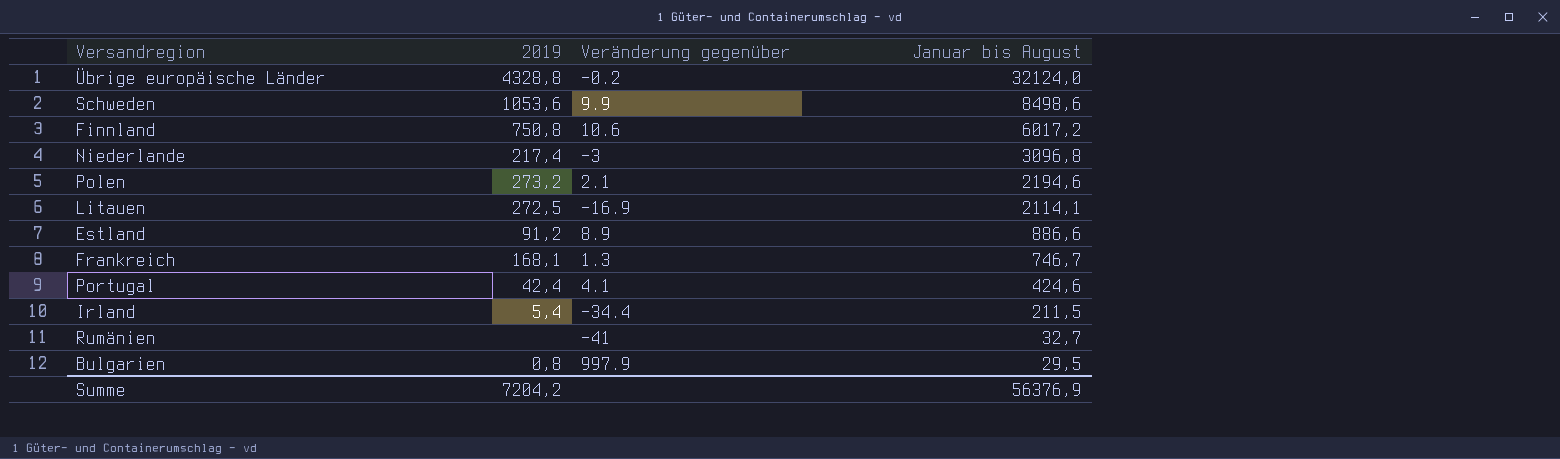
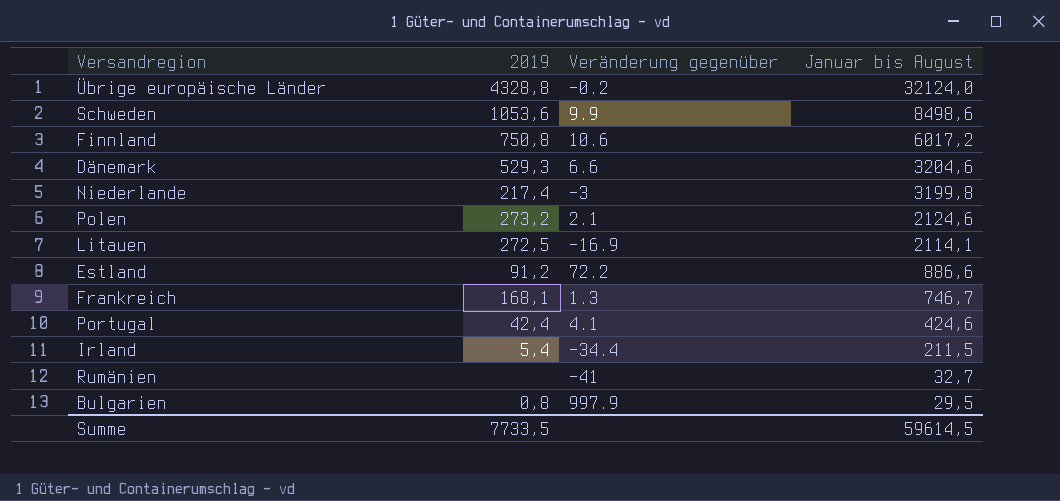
row Dänemark: none -> 529,3 | 6.6 | 3204,6
Niederlande | Januar bis August: 3096,8 -> 3199,8
Polen | Januar bis August: 2194,6 -> 2124,6
Estland | Veränderung gegenüber: 8.9 -> 72.2
Summe | 2019: 7204,2 -> 7733,5
Summe | Januar bis August: 56376,9 -> 59614,5

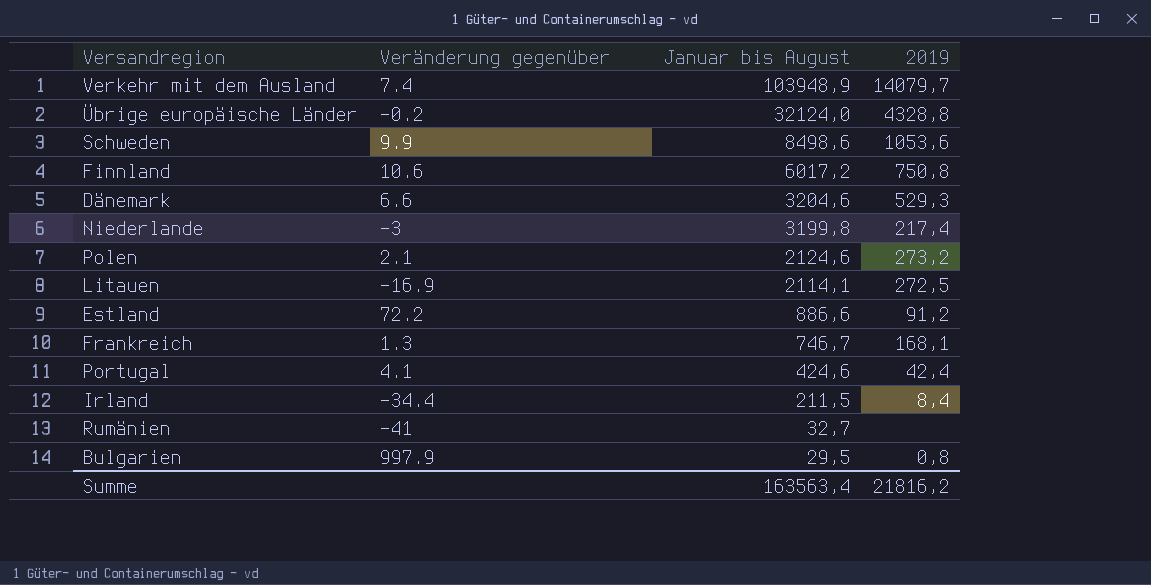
column 2019 | position: 2 -> 4
row Verkehr mit dem Ausland: none -> 7.4 | 103948,9 | 14079,7
Irland | 2019: 5,4 -> 8,4
Summe | Januar bis August: 59614,5 -> 163563,4
Summe | 2019: 7733,5 -> 21816,2

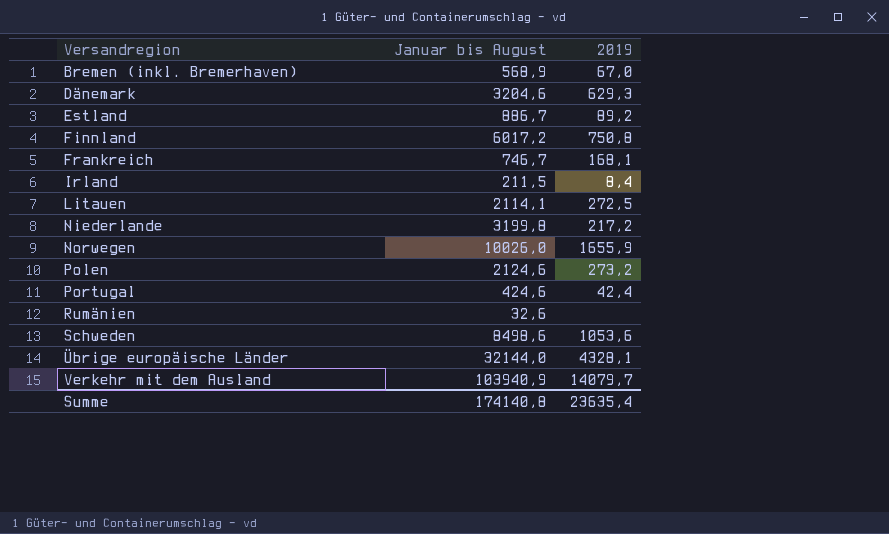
row order: Januar bis August descending -> Versandregion ascending
column Veränderung gegenüber | position: 2 -> none
row Bulgarien: 997.9 | 29,5 | 0,8 -> none
row Bremen (inkl. Bremerhaven): none -> 568,9 | 67,0
Dänemark | 2019: 529,3 -> 629,3
Estland | Januar bis August: 886,6 -> 886,7
Estland | 2019: 91,2 -> 89,2
Niederlande | 2019: 217,4 -> 217,2
row Norwegen: none -> 10026,0 | 1655,9
Rumänien | Januar bis August: 32,7 -> 32,6
Übrige europäische Länder | Januar bis August: 32124,0 -> 32144,0
Übrige europäische Länder | 2019: 4328,8 -> 4328,1
Verkehr mit dem Ausland | Januar bis August: 103948,9 -> 103940,9
Summe | Januar bis August: 163563,4 -> 174140,8
Summe | 2019: 21816,2 -> 23635,4

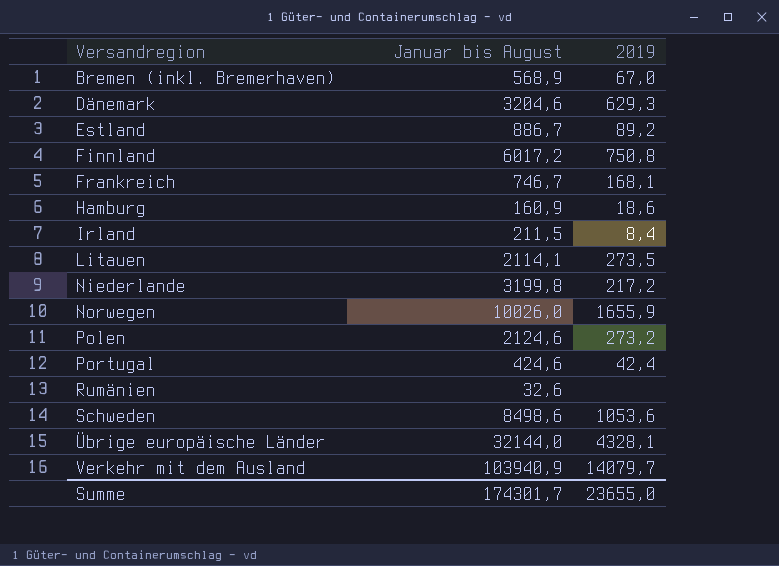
row Hamburg: none -> 160,9 | 18,6
Litauen | 2019: 272,5 -> 273,5
Summe | Januar bis August: 174140,8 -> 174301,7
Summe | 2019: 23635,4 -> 23655,0

